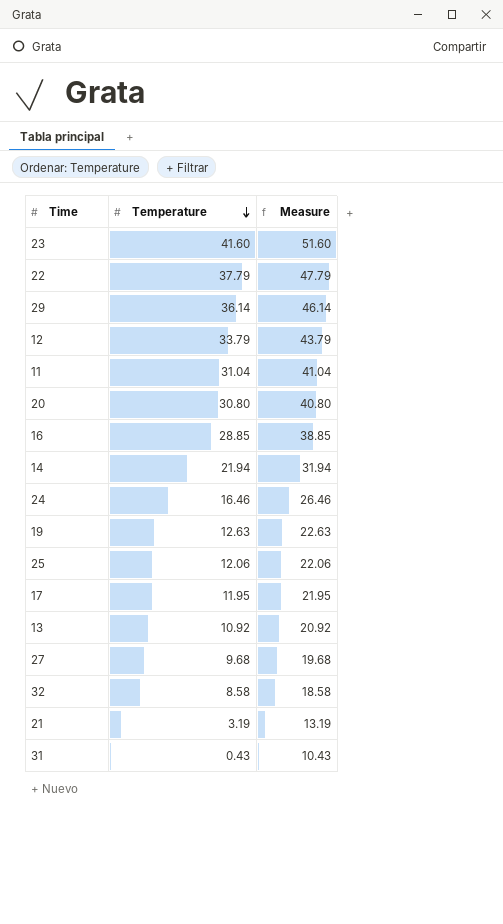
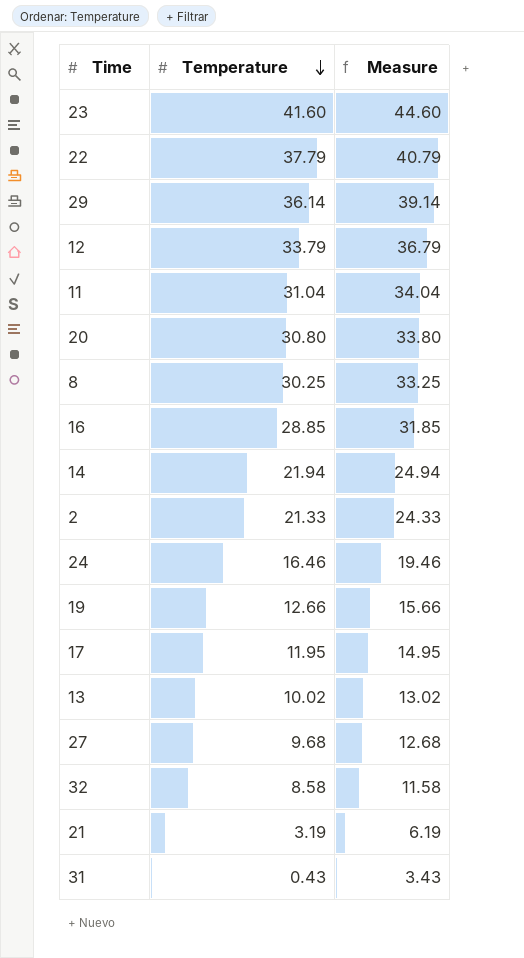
column Measure | formula: [Temperature] + 10 -> [Temperature] + 3
row 25: 12.06 | 22.06 -> none
row 8: none -> 30.25 | 33.25
row 2: none -> 21.33 | 24.33
19 | Temperature: 12.63 -> 12.66
13 | Temperature: 10.92 -> 10.02

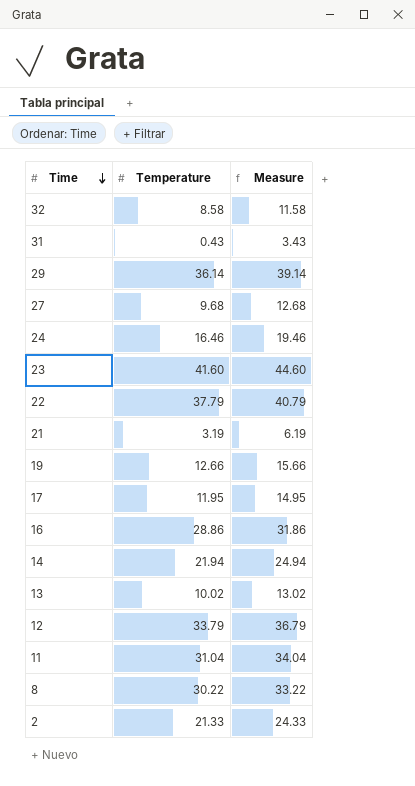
row order: Temperature descending -> Time descending
row 20: 30.80 | 33.80 -> none
16 | Temperature: 28.85 -> 28.86
16 | Measure: 31.85 -> 31.86
8 | Temperature: 30.25 -> 30.22
8 | Measure: 33.25 -> 33.22

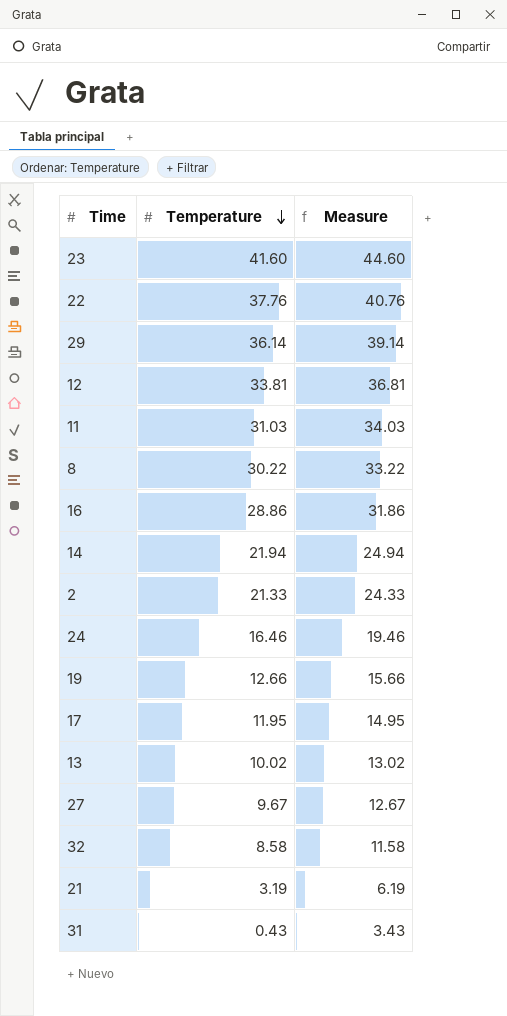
row order: Time descending -> Temperature descending
22 | Temperature: 37.79 -> 37.76
22 | Measure: 40.79 -> 40.76
12 | Temperature: 33.79 -> 33.81
12 | Measure: 36.79 -> 36.81
11 | Temperature: 31.04 -> 31.03
11 | Measure: 34.04 -> 34.03
27 | Temperature: 9.68 -> 9.67
27 | Measure: 12.68 -> 12.67

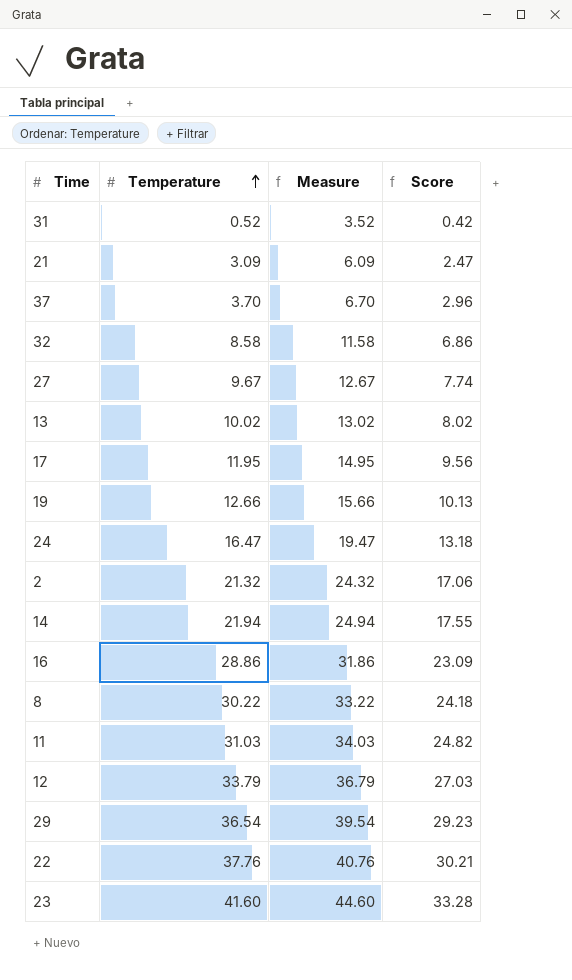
row order: Temperature descending -> Temperature ascending
column Score | formula: none -> [Temperature] * 0.8
31 | Temperature: 0.43 -> 0.52
31 | Measure: 3.43 -> 3.52
21 | Temperature: 3.19 -> 3.09
21 | Measure: 6.19 -> 6.09
row 37: none -> 3.70 | 6.70 | 2.96
24 | Temperature: 16.46 -> 16.47
24 | Measure: 19.46 -> 19.47
2 | Temperature: 21.33 -> 21.32
2 | Measure: 24.33 -> 24.32
12 | Temperature: 33.81 -> 33.79
12 | Measure: 36.81 -> 36.79
29 | Temperature: 36.14 -> 36.54
29 | Measure: 39.14 -> 39.54

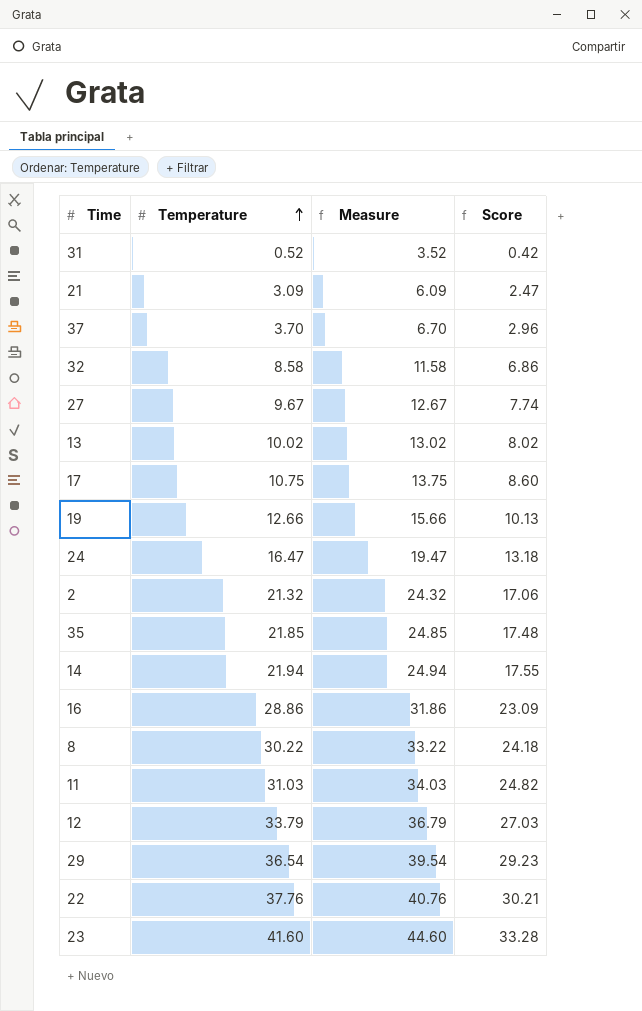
17 | Temperature: 11.95 -> 10.75
17 | Measure: 14.95 -> 13.75
17 | Score: 9.56 -> 8.60
row 35: none -> 21.85 | 24.85 | 17.48

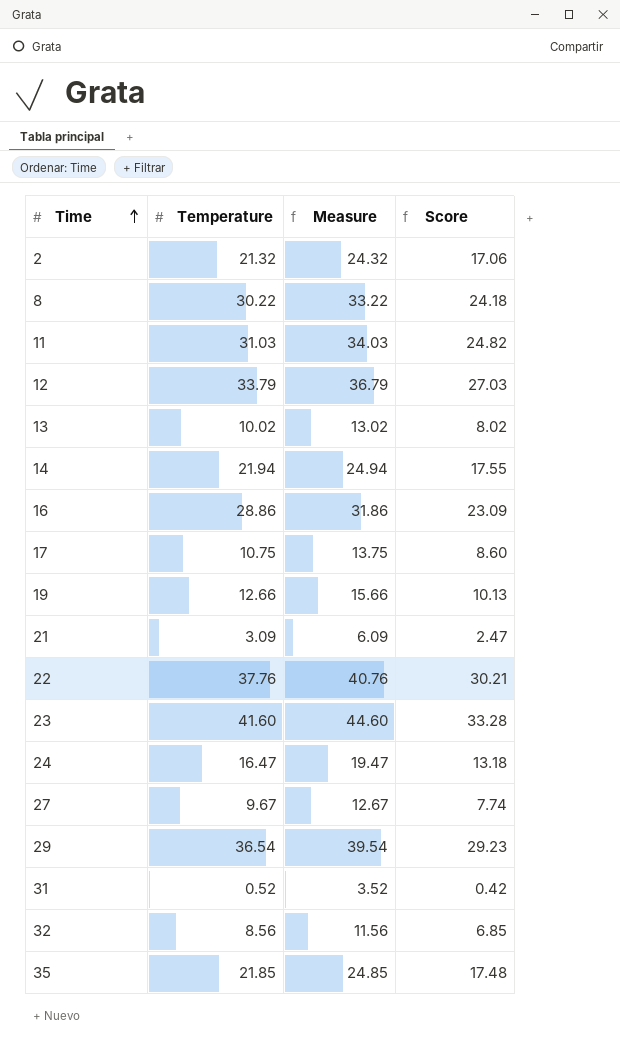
row order: Temperature ascending -> Time ascending
row 37: 3.70 | 6.70 | 2.96 -> none
32 | Temperature: 8.58 -> 8.56
32 | Measure: 11.58 -> 11.56
32 | Score: 6.86 -> 6.85

